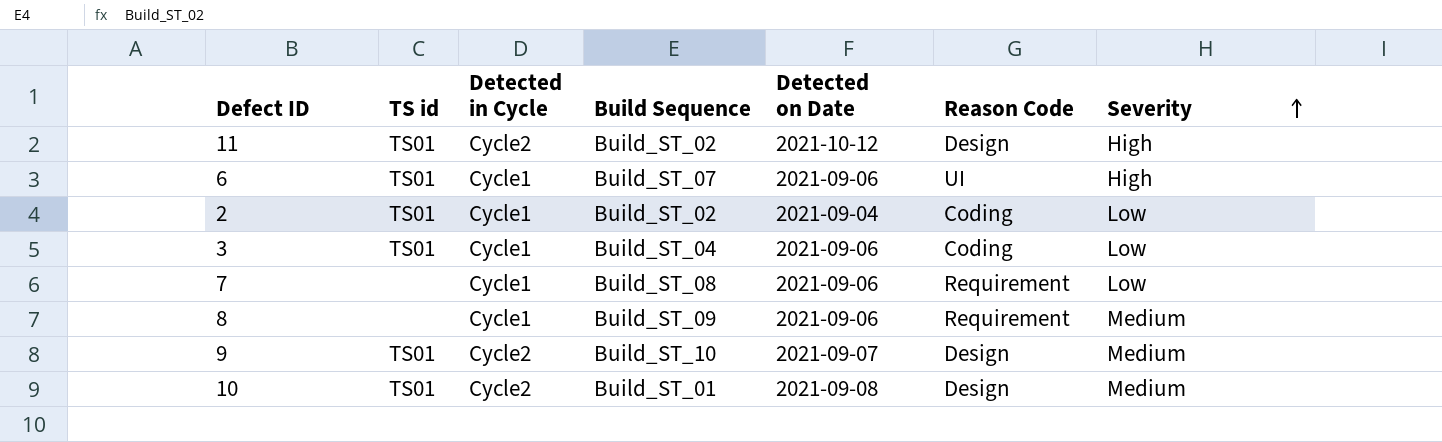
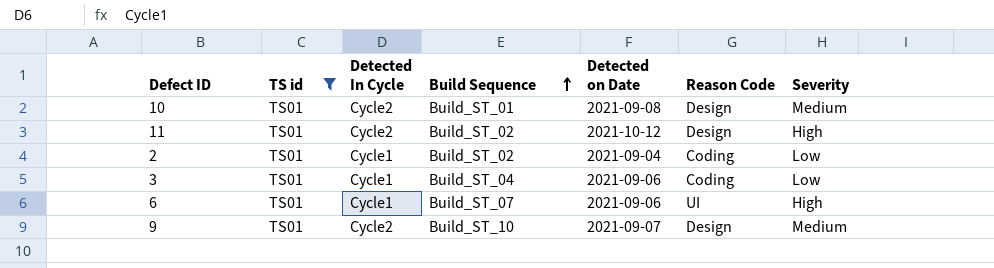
filter: none -> TS id = TS01
row order: Severity ascending -> Build Sequence ascending
column name: Detected in Cycle -> Detected In Cycle

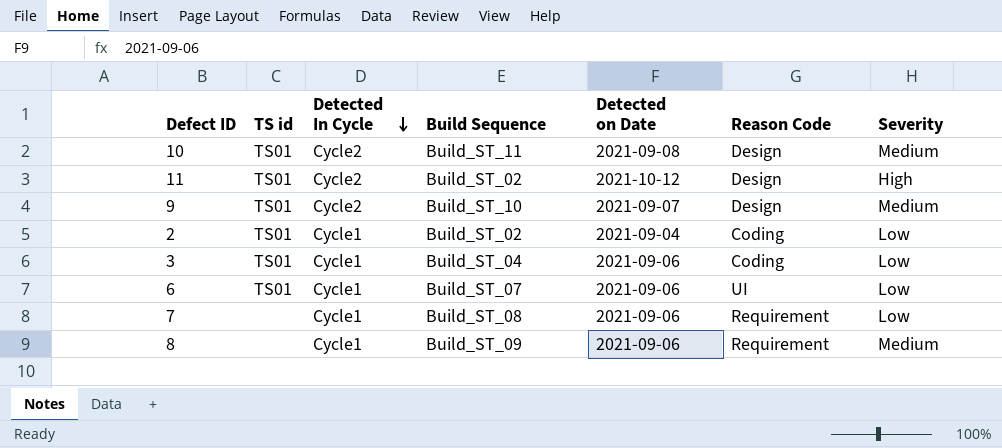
filter: TS id = TS01 -> none
row order: Build Sequence ascending -> Detected In Cycle descending
10 | Build Sequence: Build_ST_01 -> Build_ST_11
6 | Severity: High -> Low

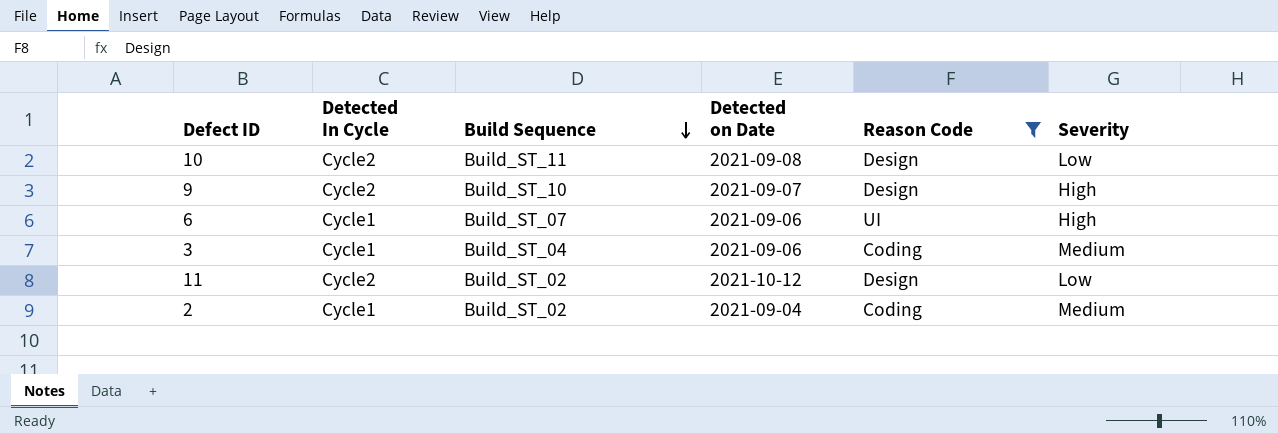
filter: none -> Reason Code != Requirement
row order: Detected In Cycle descending -> Build Sequence descending
column TS id | position: 2 -> none
10 | Severity: Medium -> Low
9 | Severity: Medium -> High
6 | Severity: Low -> High
3 | Severity: Low -> Medium
11 | Severity: High -> Low
2 | Severity: Low -> Medium

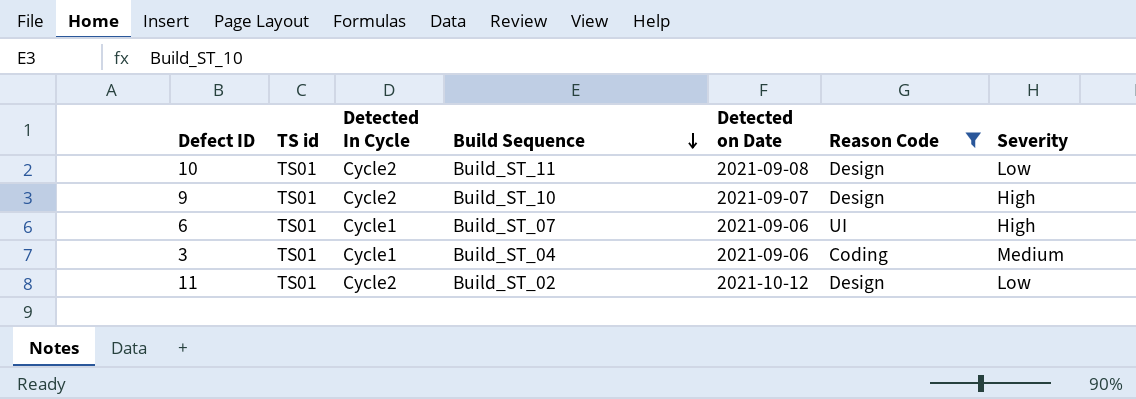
column TS id | position: none -> 2
row 2: Cycle1 | Build_ST_02 | 2021-09-04 | Coding | Medium -> none

